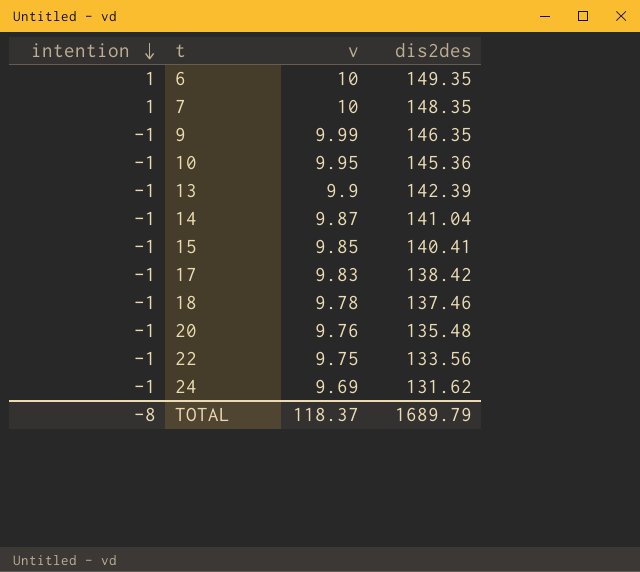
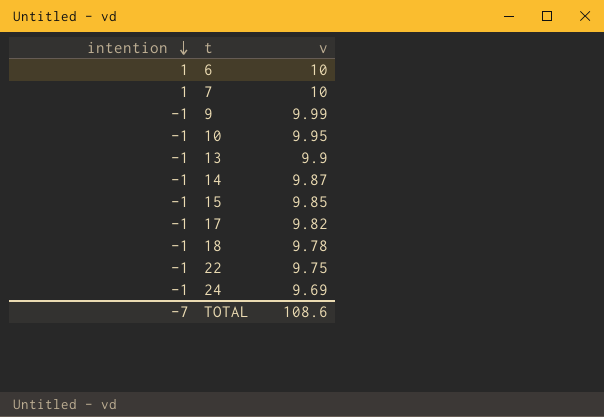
column dis2des | position: 4 -> none
row 20: -1 | 9.76 | 135.48 -> none
17 | v: 9.83 -> 9.82
TOTAL | intention: -8 -> -7
TOTAL | v: 118.37 -> 108.6

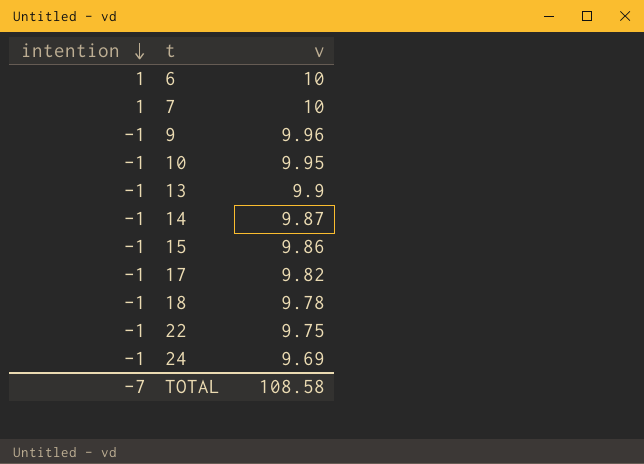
9 | v: 9.99 -> 9.96
15 | v: 9.85 -> 9.86
TOTAL | v: 108.6 -> 108.58

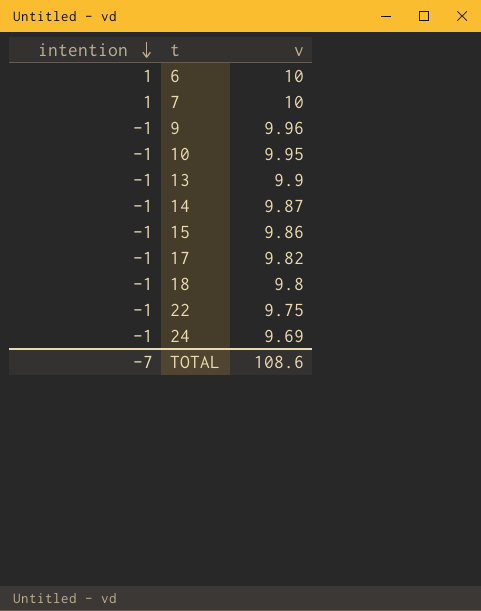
18 | v: 9.78 -> 9.8
TOTAL | v: 108.58 -> 108.6

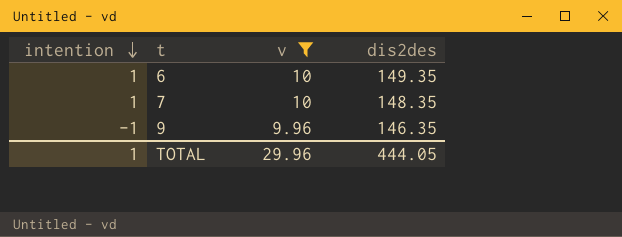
filter: none -> v >= 9.96
column dis2des | position: none -> 4
TOTAL | intention: -7 -> 1
TOTAL | v: 108.6 -> 29.96

